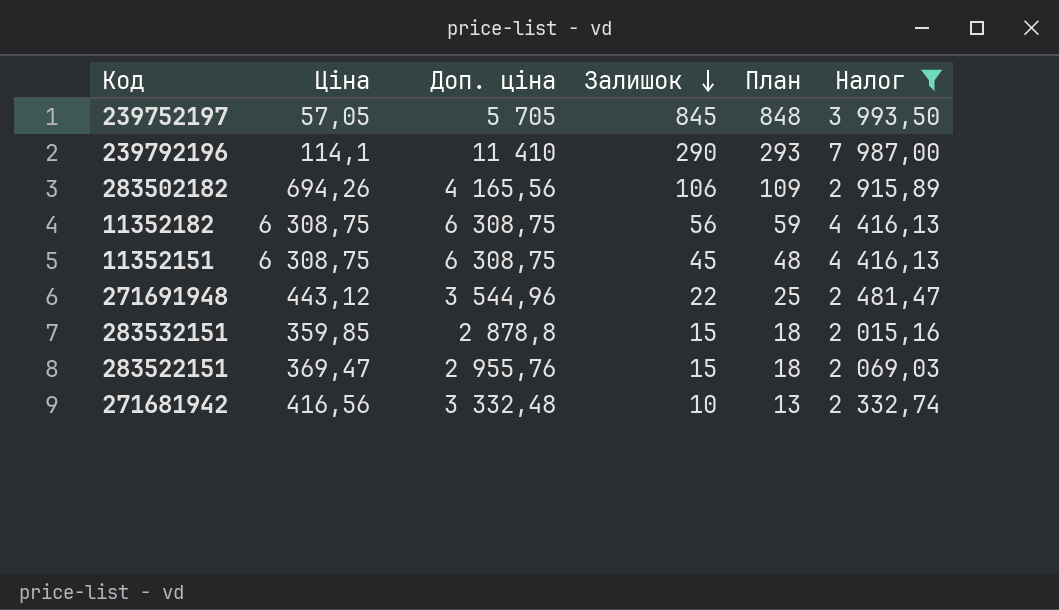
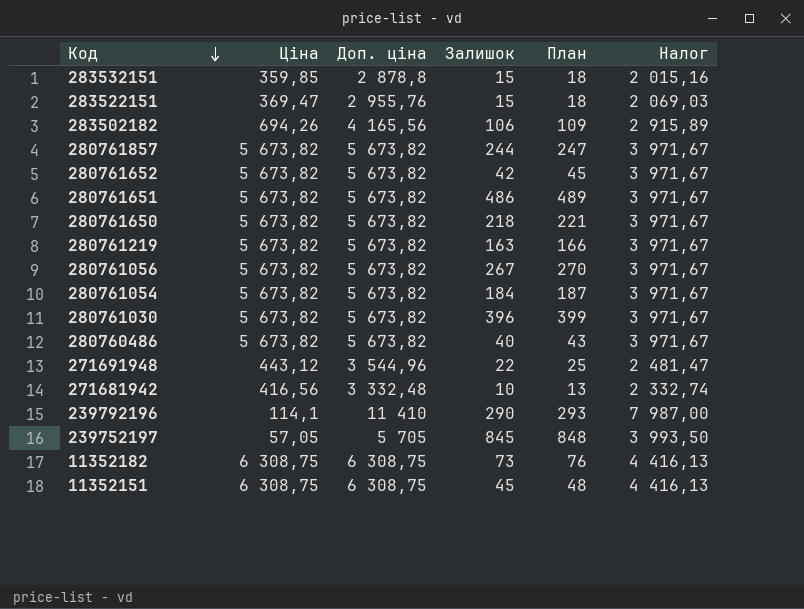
filter: Налог != 3 971,67 -> none
row order: Залишок descending -> Код descending
11352182 | Залишок: 56 -> 73
11352182 | План: 59 -> 76

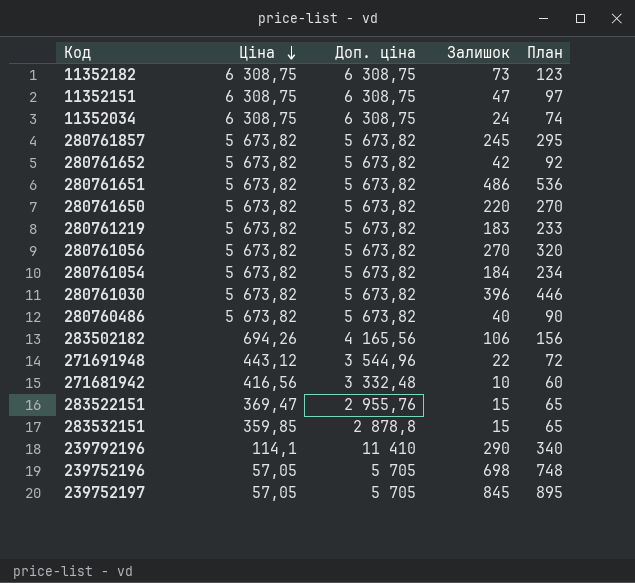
row order: Код descending -> Ціна descending
column Налог | formula: [Доп. ціна] * 0,7 -> none
column План | formula: [Залишок] + 3 -> [Залишок] + 50
11352151 | Залишок: 45 -> 47
row 11352034: none -> 6 308,75 | 6 308,75 | 24 | 74
280761857 | Залишок: 244 -> 245
280761650 | Залишок: 218 -> 220
280761219 | Залишок: 163 -> 183
280761056 | Залишок: 267 -> 270
row 239752196: none -> 57,05 | 5 705 | 698 | 748

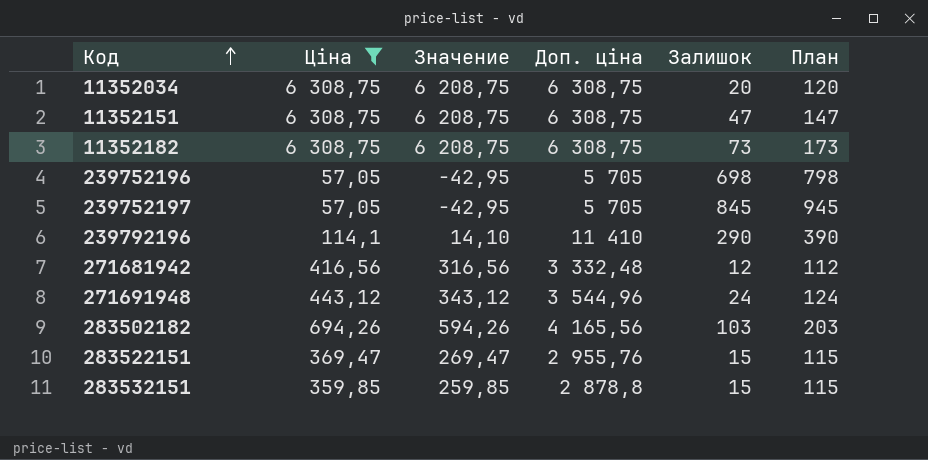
filter: none -> Ціна != 5 673,82
row order: Ціна descending -> Код ascending
column Значение | formula: none -> [Ціна] - 100
column План | formula: [Залишок] + 50 -> [Залишок] + 100
11352034 | Залишок: 24 -> 20
271681942 | Залишок: 10 -> 12
271691948 | Залишок: 22 -> 24
283502182 | Залишок: 106 -> 103

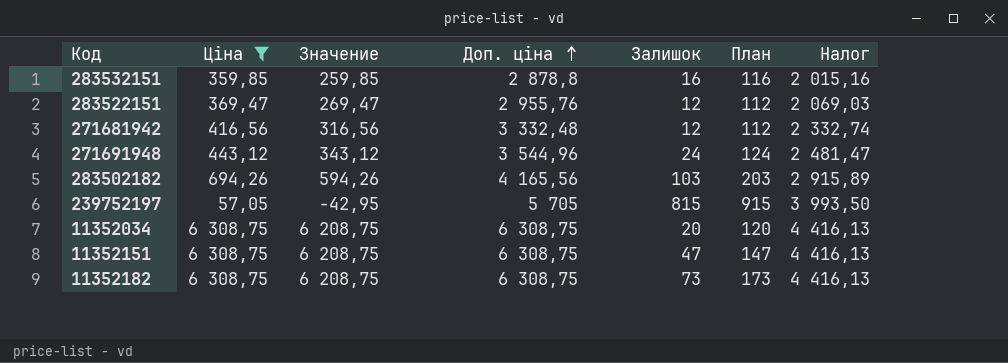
row order: Код ascending -> Доп. ціна ascending
column Налог | formula: none -> [Доп. ціна] * 0,7
row 239752196: 57,05 | -42,95 | 5 705 | 698 | 798 -> none
row 239792196: 114,1 | 14,10 | 11 410 | 290 | 390 -> none
283532151 | Залишок: 15 -> 16
283532151 | План: 115 -> 116
283522151 | Залишок: 15 -> 12
283522151 | План: 115 -> 112
239752197 | Залишок: 845 -> 815
239752197 | План: 945 -> 915

